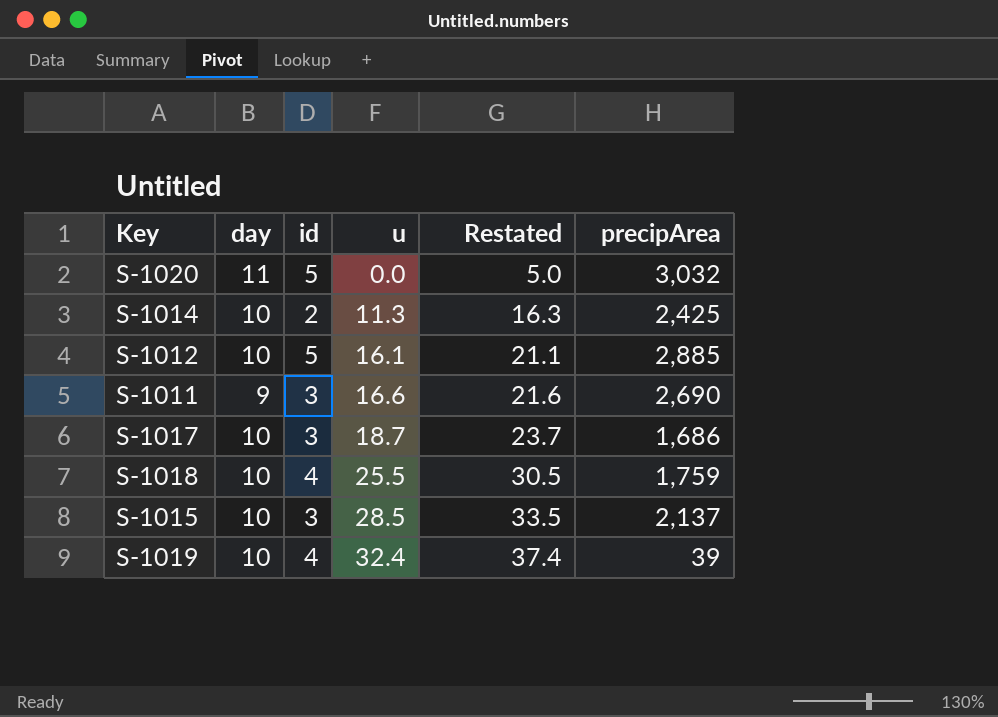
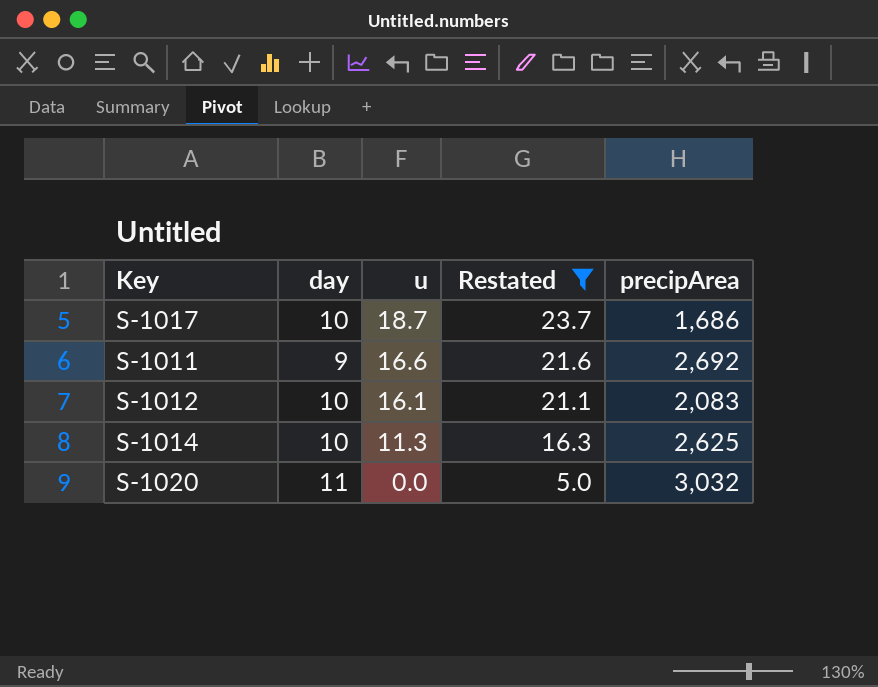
filter: none -> Restated <= 23.7
row order: u ascending -> u descending
column id | position: 3 -> none
S-1011 | precipArea: 2,690 -> 2,692
S-1012 | precipArea: 2,885 -> 2,083
S-1014 | precipArea: 2,425 -> 2,625

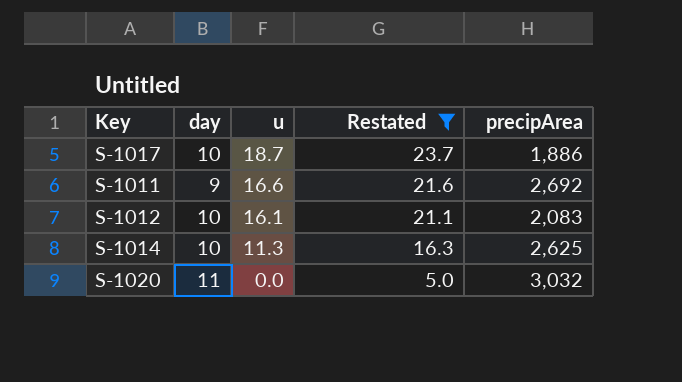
S-1017 | precipArea: 1,686 -> 1,886

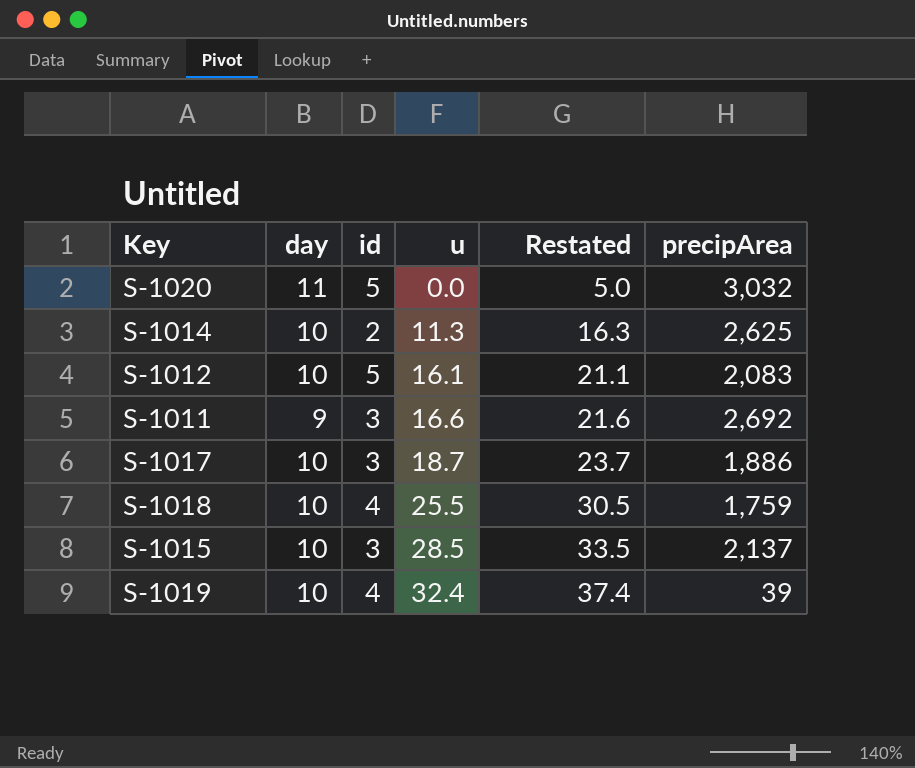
filter: Restated <= 23.7 -> none
row order: u descending -> u ascending
column id | position: none -> 3

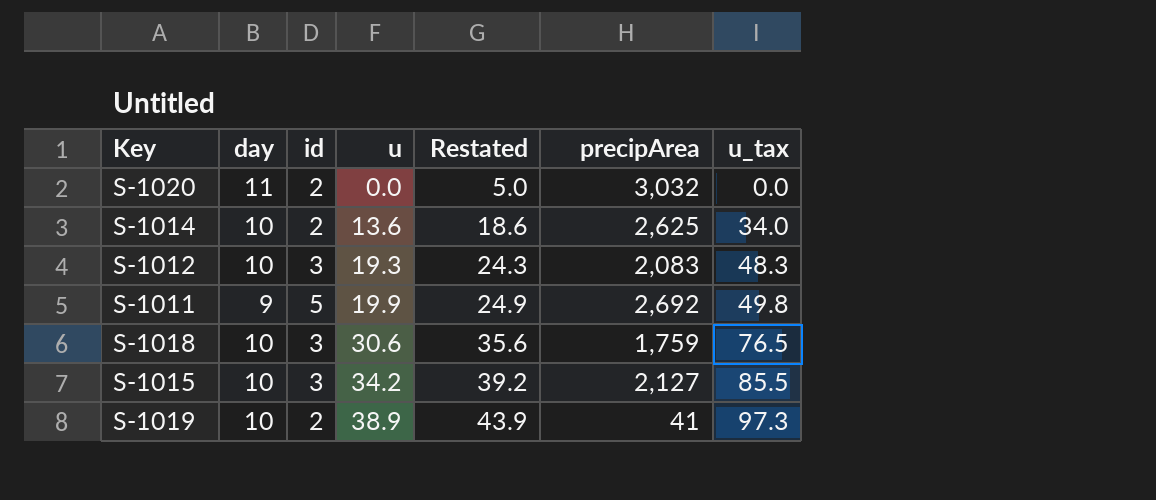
column u_tax | formula: none -> [u] * 2.5
row S-1017: 10 | 3 | 18.7 | 23.7 | 1,886 -> none
S-1020 | id: 5 -> 2
S-1014 | u: 11.3 -> 13.6
S-1014 | Restated: 16.3 -> 18.6
S-1012 | id: 5 -> 3
S-1012 | u: 16.1 -> 19.3
S-1012 | Restated: 21.1 -> 24.3
S-1011 | id: 3 -> 5
S-1011 | u: 16.6 -> 19.9
S-1011 | Restated: 21.6 -> 24.9
S-1018 | id: 4 -> 3
S-1018 | u: 25.5 -> 30.6
S-1018 | Restated: 30.5 -> 35.6
S-1015 | u: 28.5 -> 34.2
S-1015 | Restated: 33.5 -> 39.2
S-1015 | precipArea: 2,137 -> 2,127
S-1019 | id: 4 -> 2
S-1019 | u: 32.4 -> 38.9
S-1019 | Restated: 37.4 -> 43.9
S-1019 | precipArea: 39 -> 41

